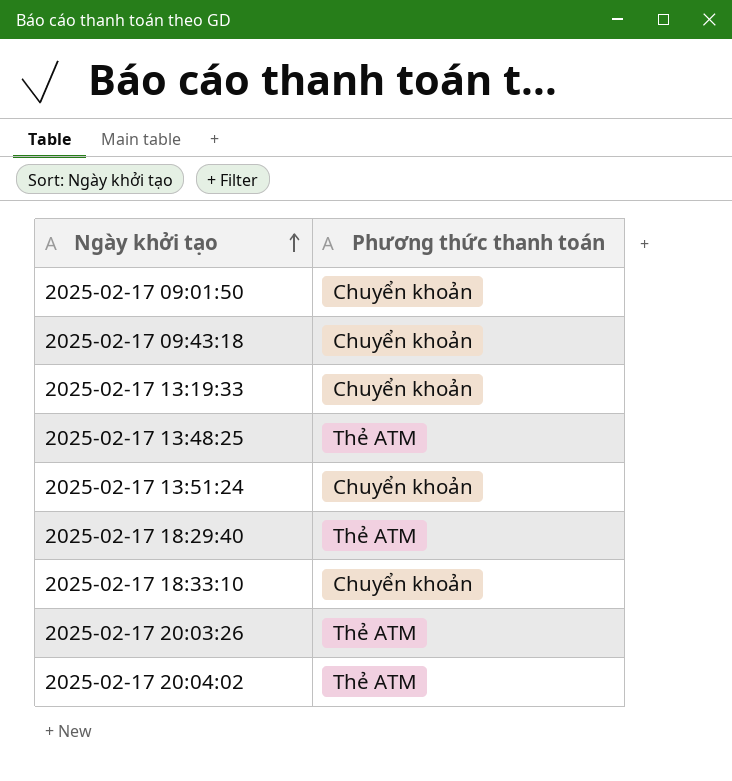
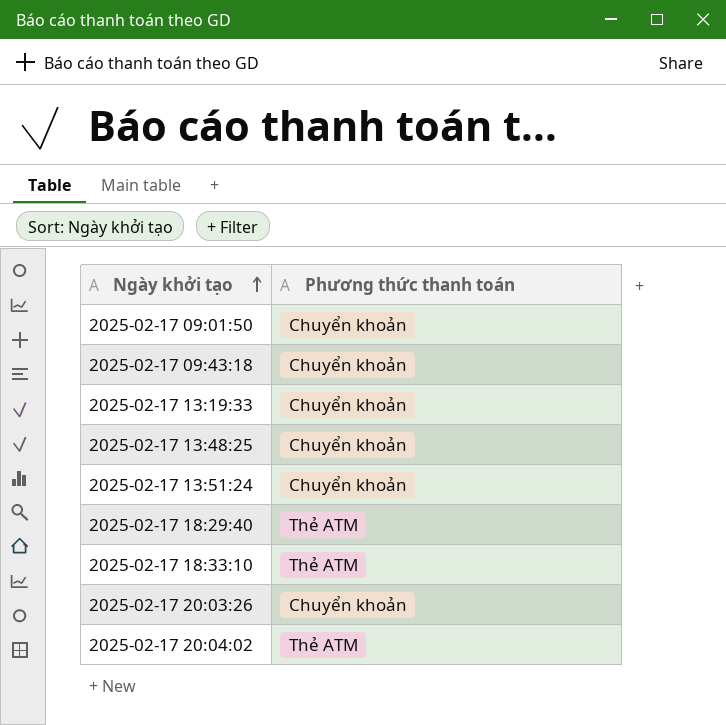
2025-02-17 13:48:25 | Phương thức thanh toán: Thẻ ATM -> Chuyển khoản
2025-02-17 18:33:10 | Phương thức thanh toán: Chuyển khoản -> Thẻ ATM
2025-02-17 20:03:26 | Phương thức thanh toán: Thẻ ATM -> Chuyển khoản

